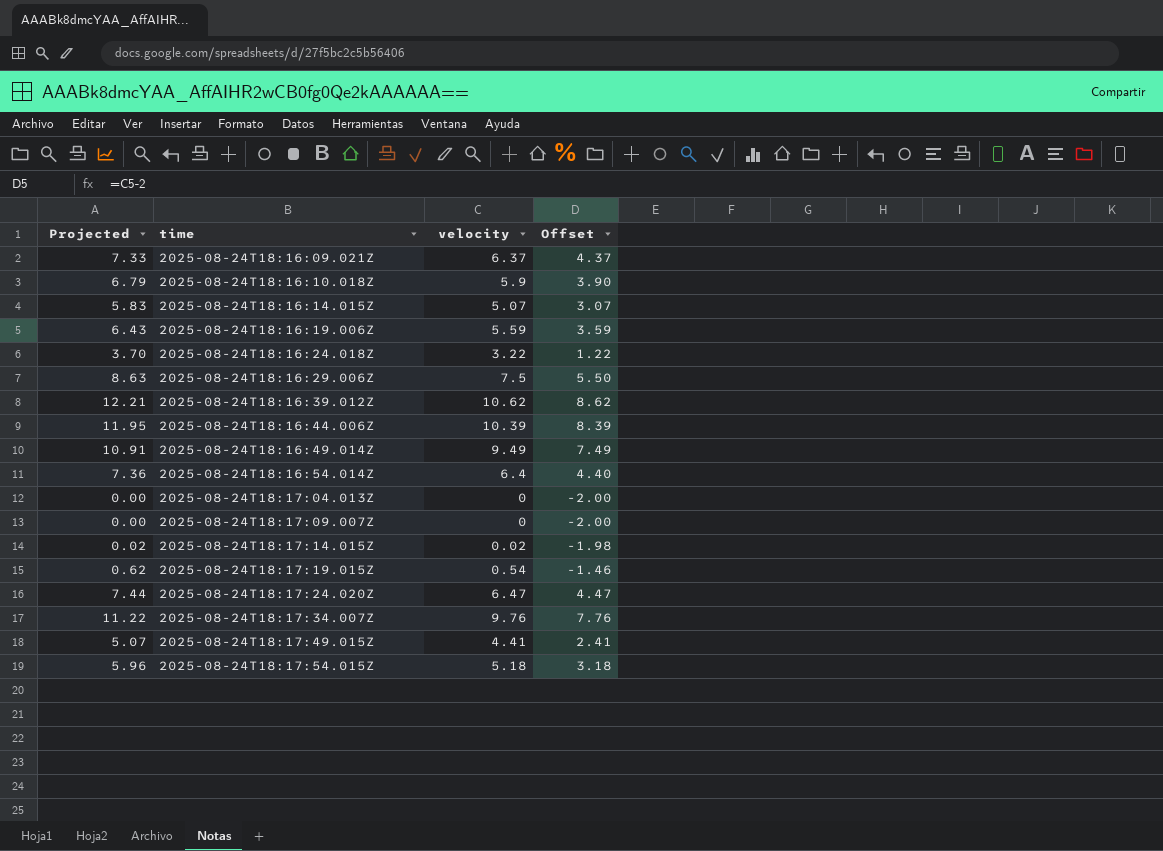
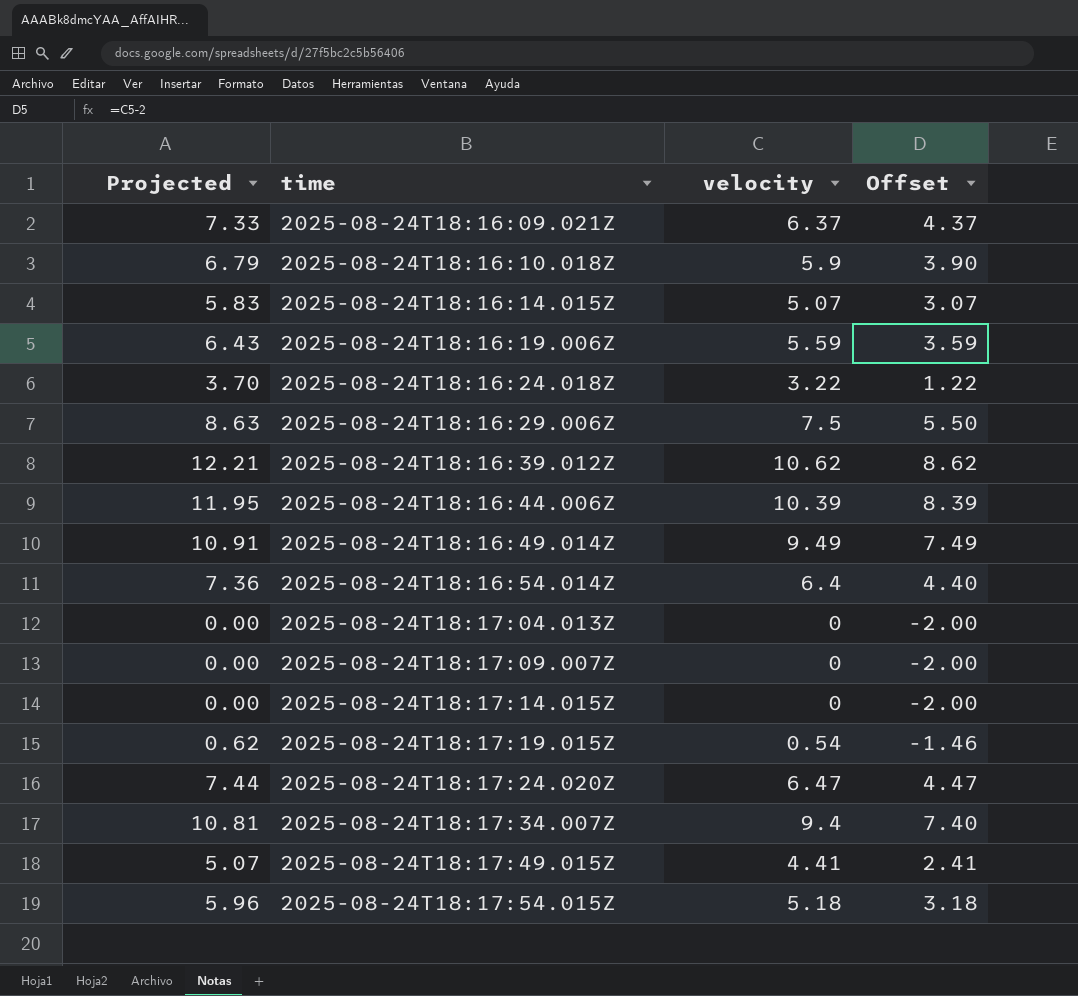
2025-08-24T18:17:14.015Z | Projected: 0.02 -> 0.00
2025-08-24T18:17:14.015Z | velocity: 0.02 -> 0
2025-08-24T18:17:14.015Z | Offset: -1.98 -> -2.00
2025-08-24T18:17:34.007Z | Projected: 11.22 -> 10.81
2025-08-24T18:17:34.007Z | velocity: 9.76 -> 9.4
2025-08-24T18:17:34.007Z | Offset: 7.76 -> 7.40

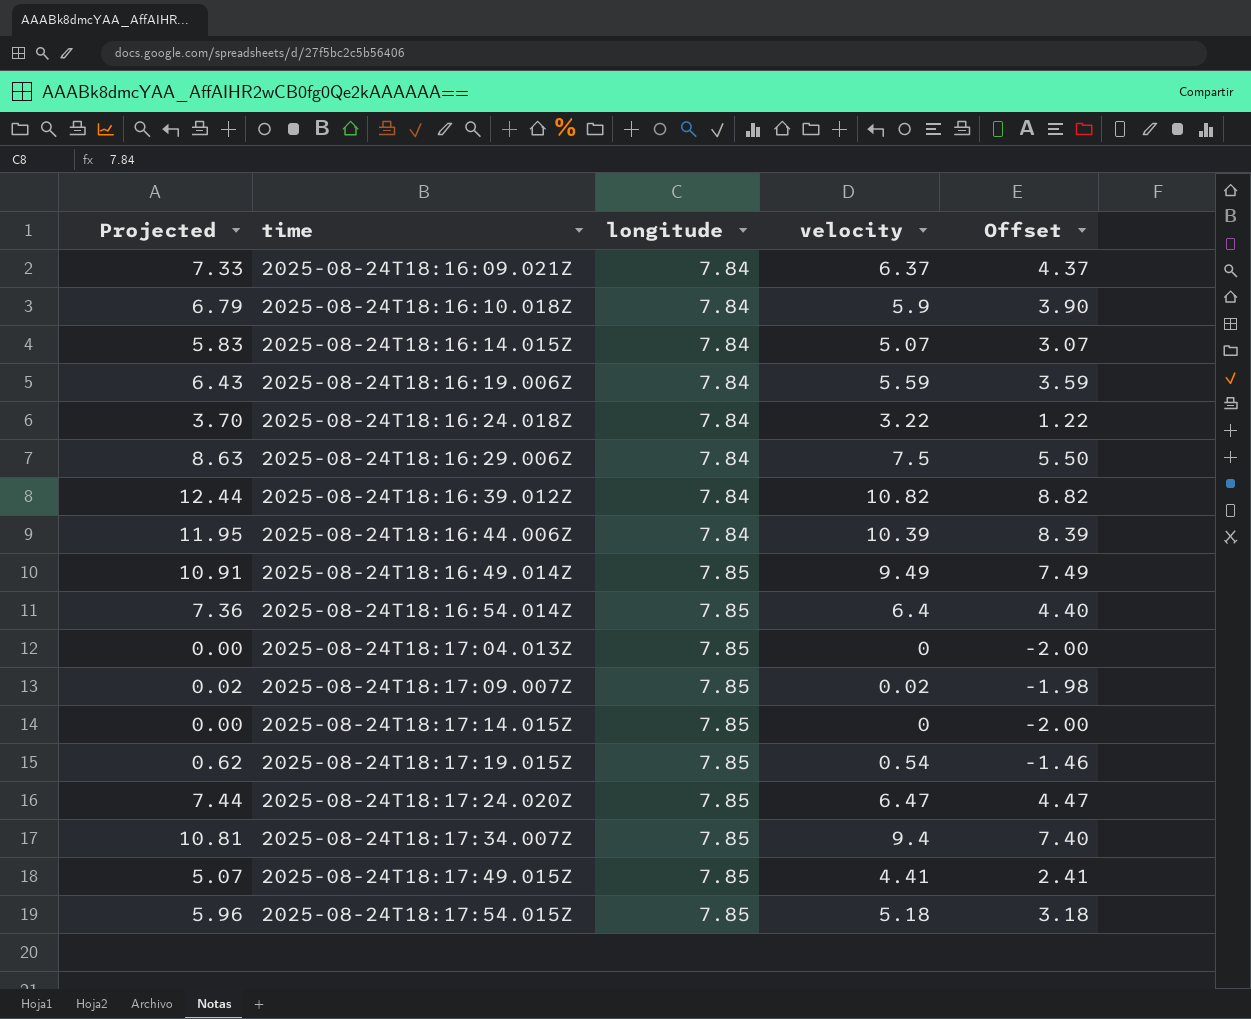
column longitude | position: none -> 3
2025-08-24T18:16:39.012Z | Projected: 12.21 -> 12.44
2025-08-24T18:16:39.012Z | velocity: 10.62 -> 10.82
2025-08-24T18:16:39.012Z | Offset: 8.62 -> 8.82
2025-08-24T18:17:09.007Z | Projected: 0.00 -> 0.02
2025-08-24T18:17:09.007Z | velocity: 0 -> 0.02
2025-08-24T18:17:09.007Z | Offset: -2.00 -> -1.98

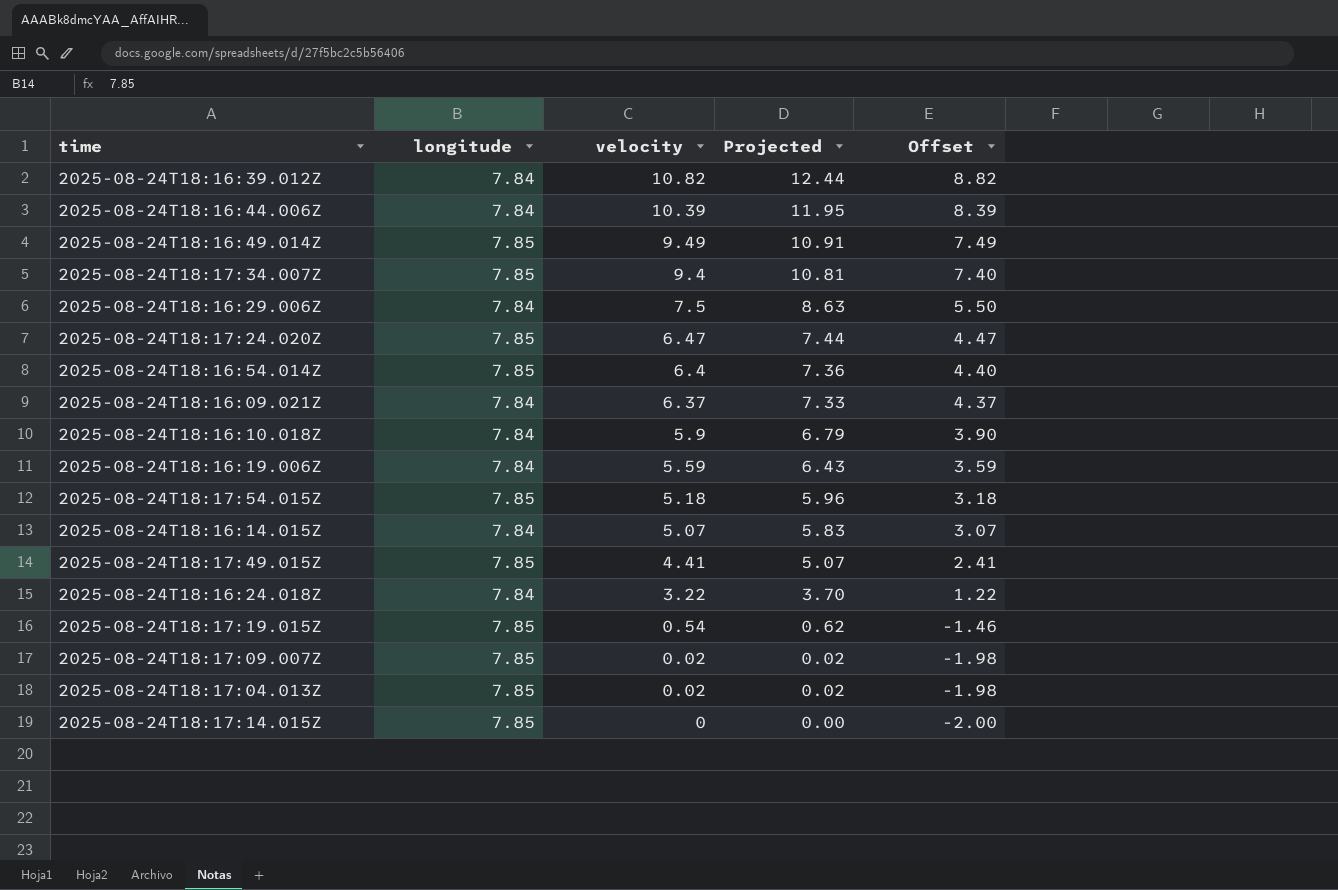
row order: time ascending -> velocity descending
column Projected | position: 1 -> 4
2025-08-24T18:17:04.013Z | velocity: 0 -> 0.02
2025-08-24T18:17:04.013Z | Projected: 0.00 -> 0.02
2025-08-24T18:17:04.013Z | Offset: -2.00 -> -1.98

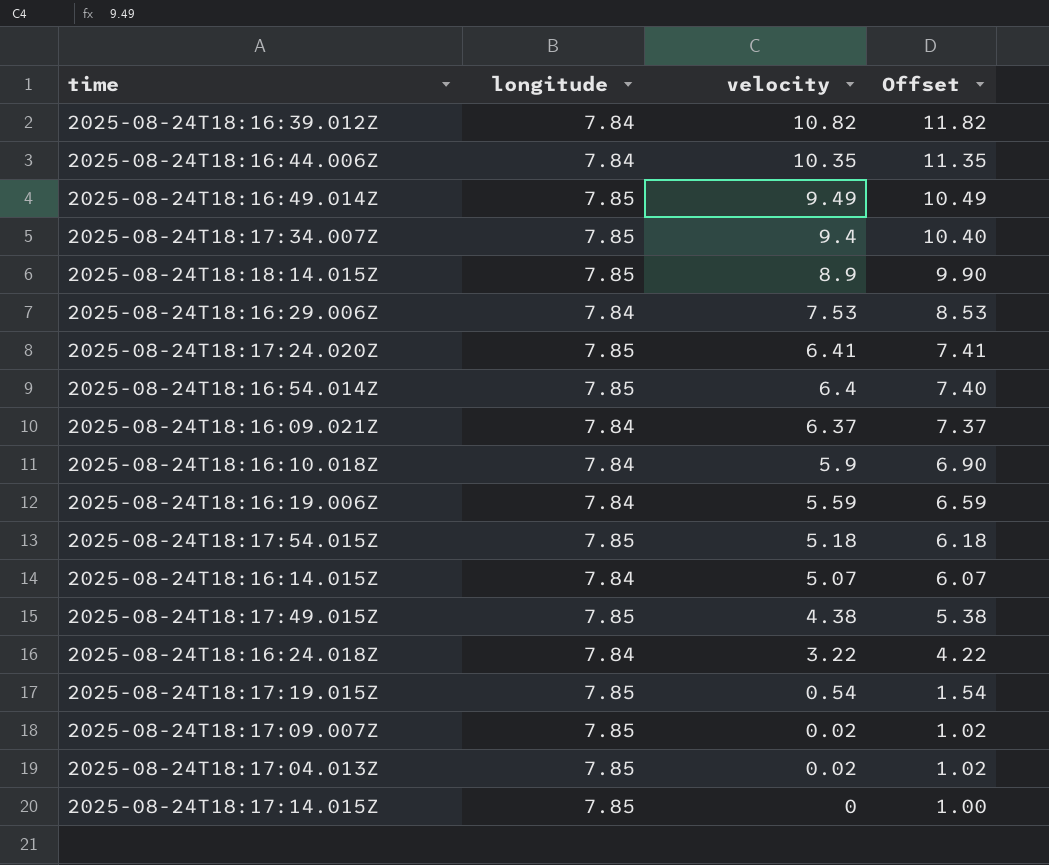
column Projected | formula: [velocity] * 1.15 -> none
column Offset | formula: [velocity] - 2 -> [velocity] + 1
2025-08-24T18:16:44.006Z | velocity: 10.39 -> 10.35
row 2025-08-24T18:18:14.015Z: none -> 7.85 | 8.9 | 9.90
2025-08-24T18:16:29.006Z | velocity: 7.5 -> 7.53
2025-08-24T18:17:24.020Z | velocity: 6.47 -> 6.41
2025-08-24T18:17:49.015Z | velocity: 4.41 -> 4.38

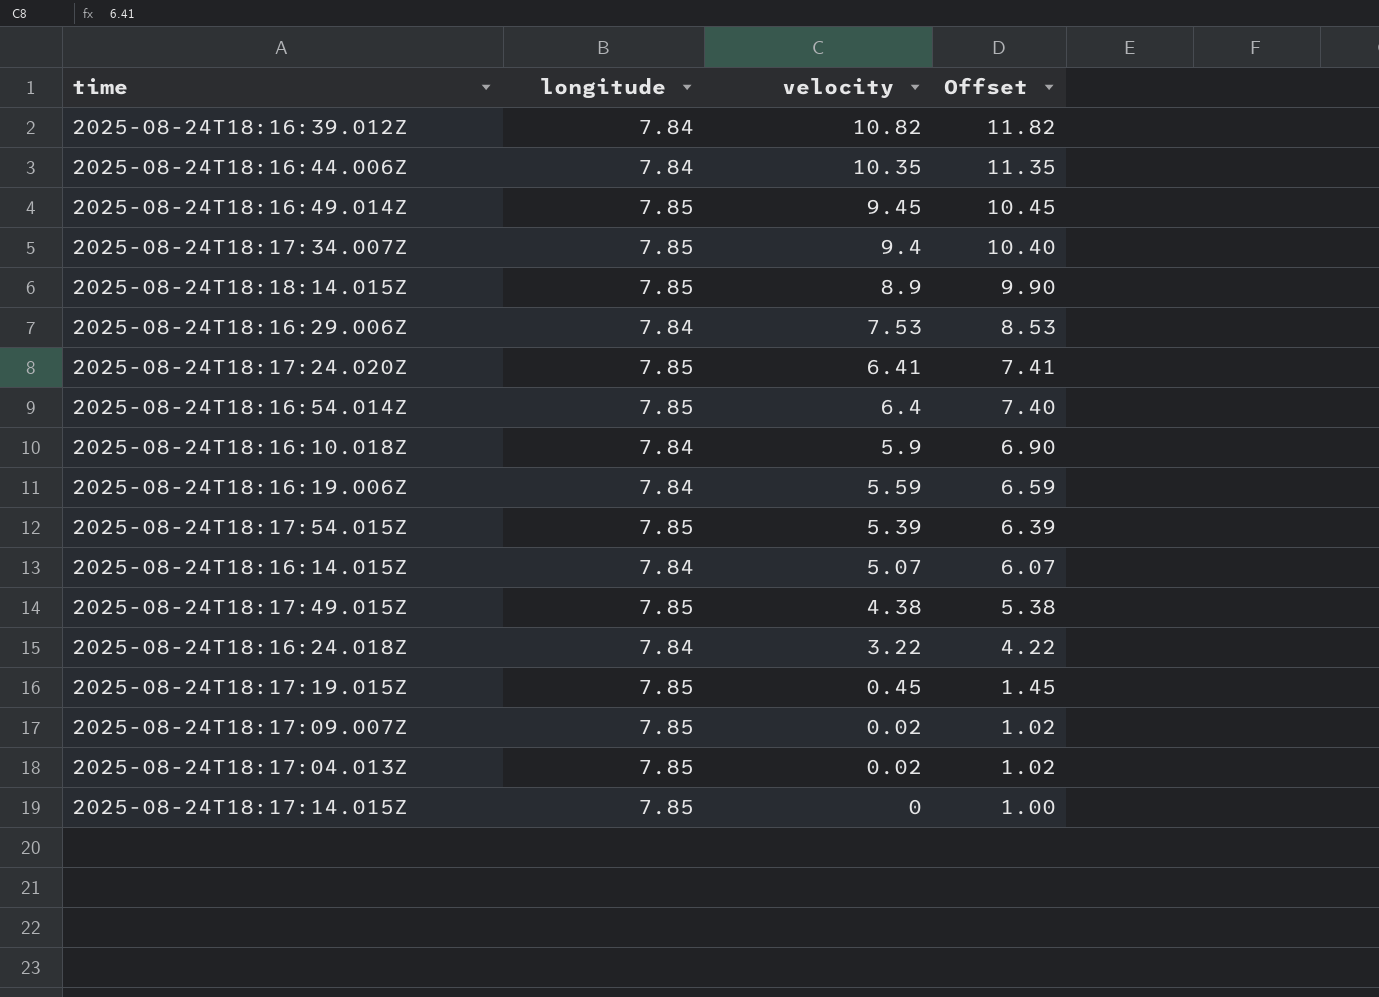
row 2025-08-24T18:16:09.021Z: 7.84 | 6.37 | 7.37 -> none
2025-08-24T18:16:49.014Z | velocity: 9.49 -> 9.45
2025-08-24T18:16:49.014Z | Offset: 10.49 -> 10.45
2025-08-24T18:17:54.015Z | velocity: 5.18 -> 5.39
2025-08-24T18:17:54.015Z | Offset: 6.18 -> 6.39
2025-08-24T18:17:19.015Z | velocity: 0.54 -> 0.45
2025-08-24T18:17:19.015Z | Offset: 1.54 -> 1.45

